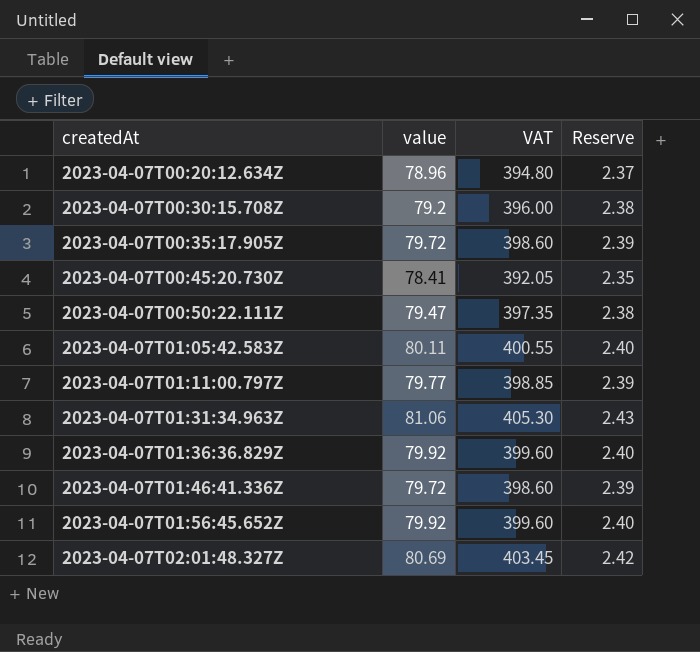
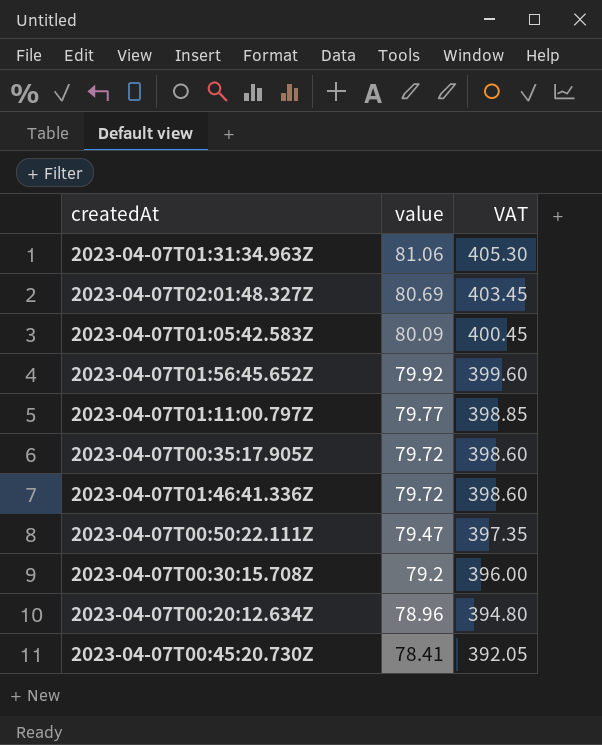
row order: createdAt ascending -> value descending
column Reserve | formula: [value] * 0.03 -> none
row 2023-04-07T01:36:36.829Z: 79.92 | 399.60 | 2.40 -> none
2023-04-07T01:05:42.583Z | value: 80.11 -> 80.09
2023-04-07T01:05:42.583Z | VAT: 400.55 -> 400.45

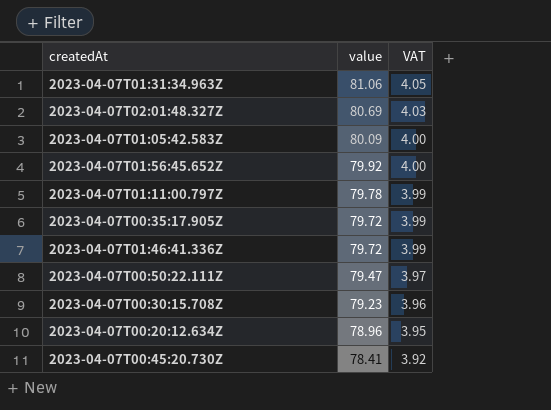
column VAT | formula: [value] * 5 -> [value] * 0.05
2023-04-07T01:11:00.797Z | value: 79.77 -> 79.78
2023-04-07T00:30:15.708Z | value: 79.2 -> 79.23

